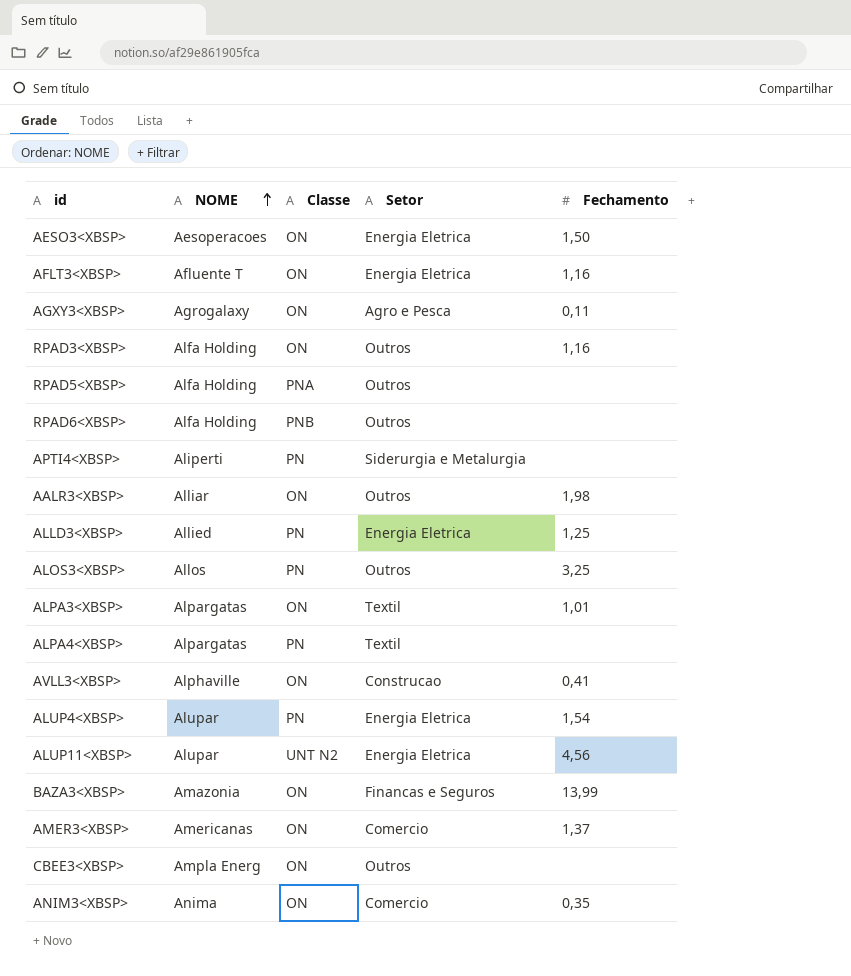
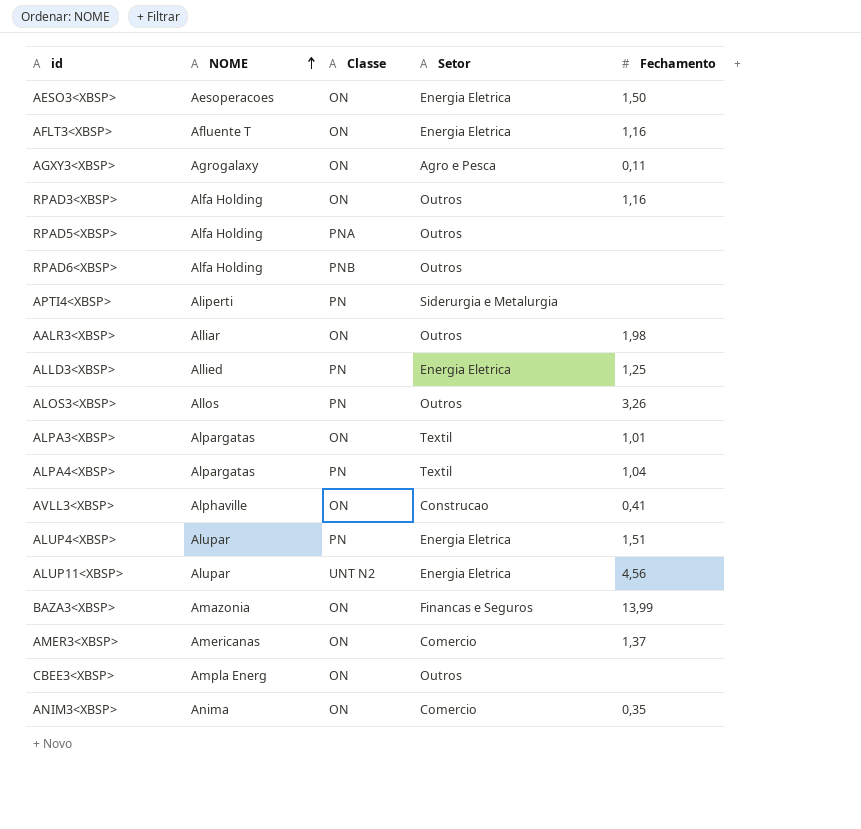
ALOS3<XBSP> | Fechamento: 3,25 -> 3,26
ALPA4<XBSP> | Fechamento: none -> 1,04
ALUP4<XBSP> | Fechamento: 1,54 -> 1,51

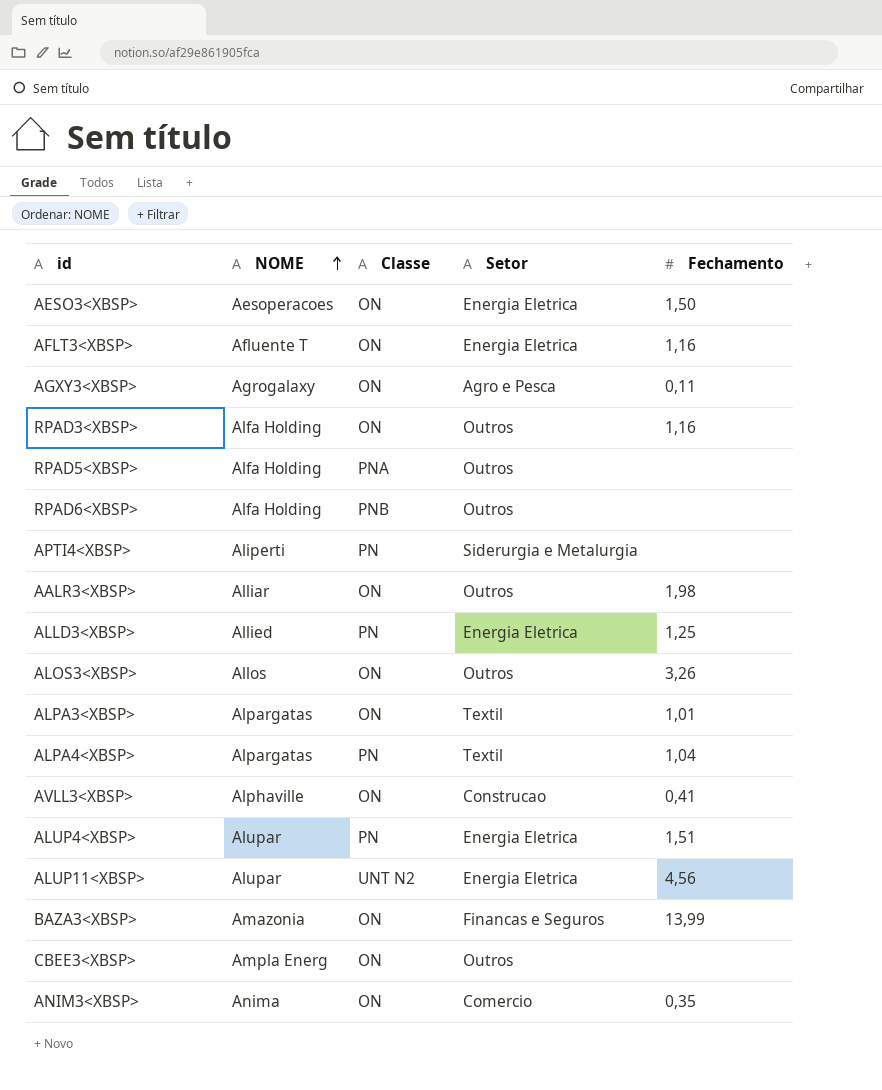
row AMER3<XBSP>: Americanas | ON | Comercio | 1,37 -> none
ALOS3<XBSP> | Classe: PN -> ON

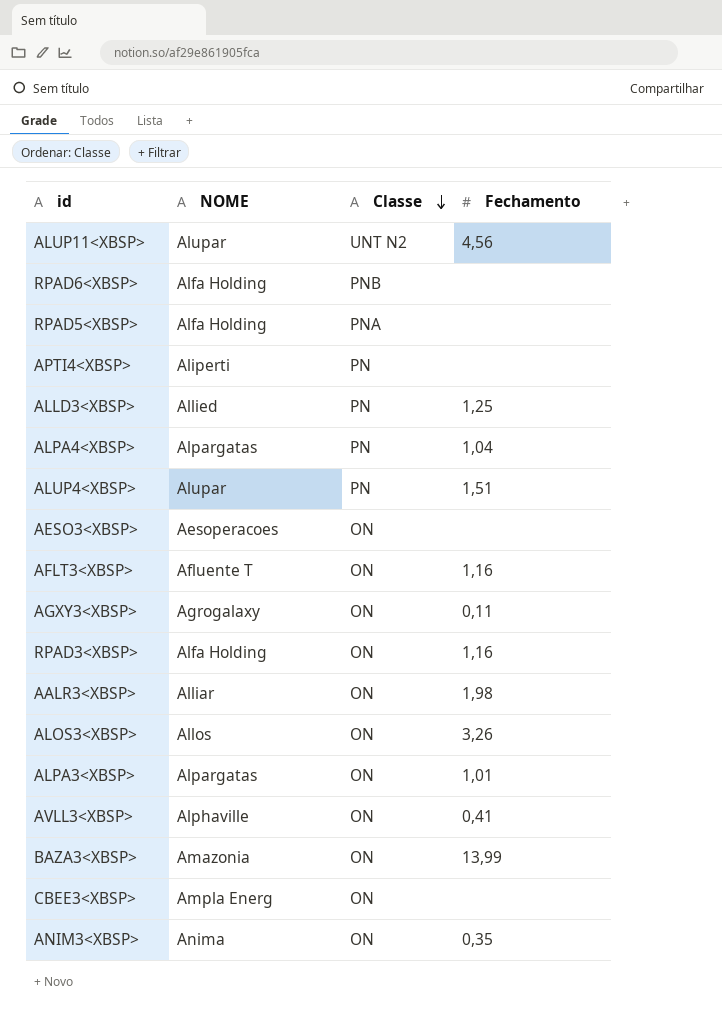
row order: NOME ascending -> Classe descending
column Setor | position: 4 -> none
AESO3<XBSP> | Fechamento: 1,50 -> none

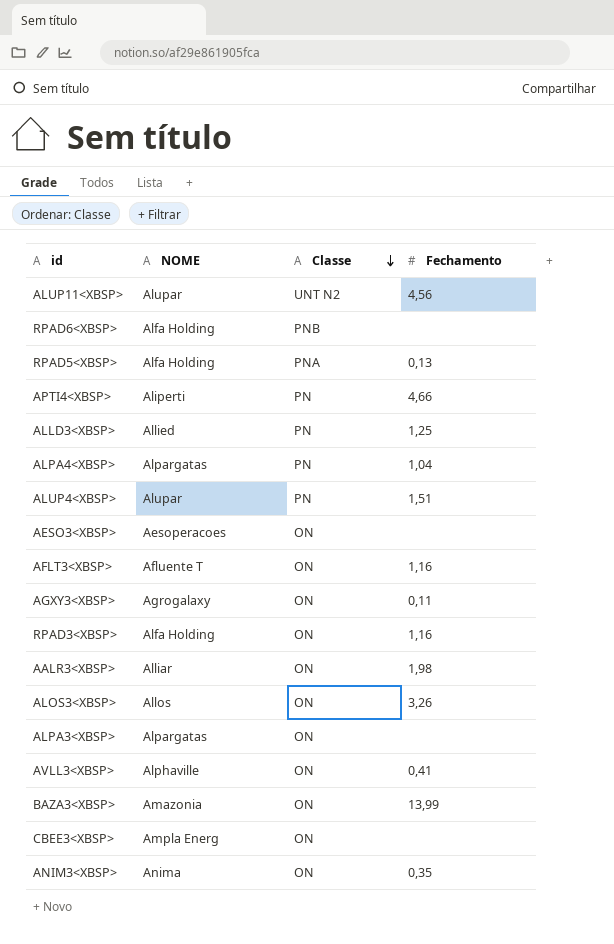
RPAD5<XBSP> | Fechamento: none -> 0,13
APTI4<XBSP> | Fechamento: none -> 4,66
ALPA3<XBSP> | Fechamento: 1,01 -> none

